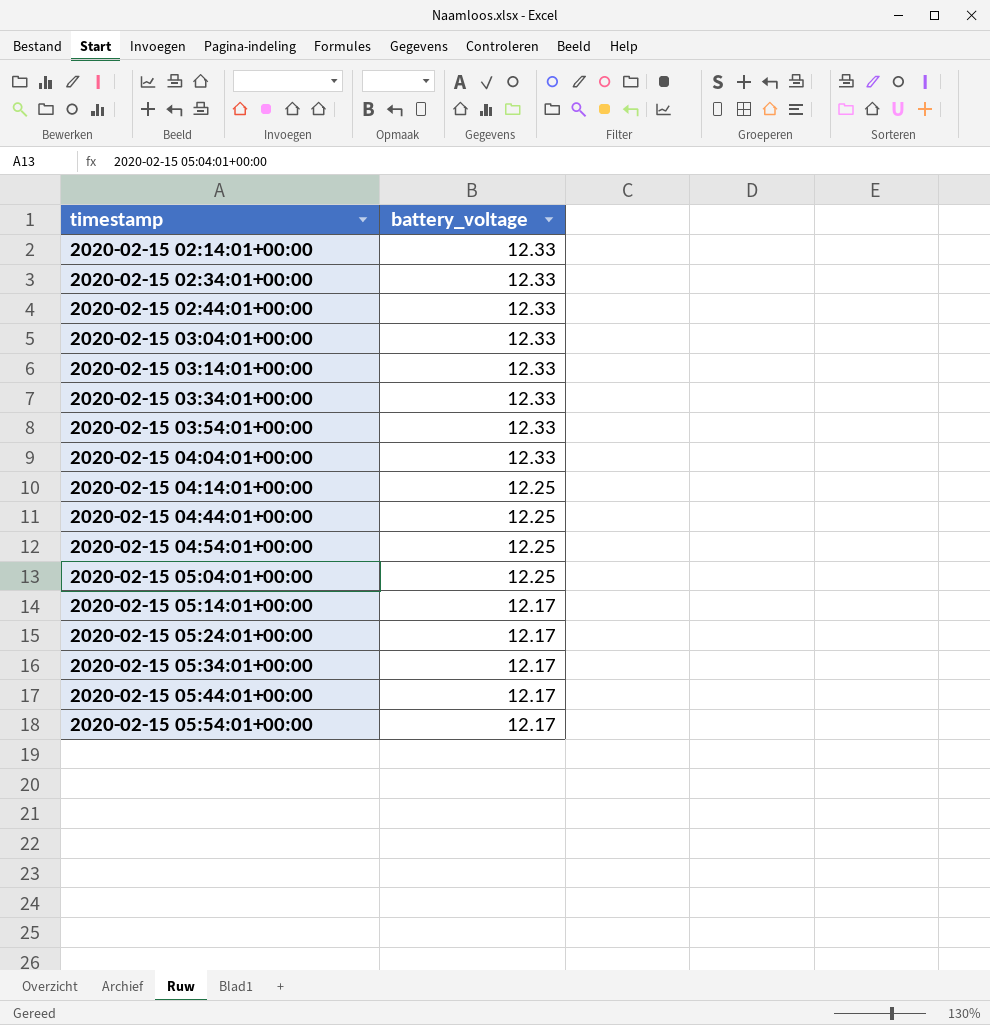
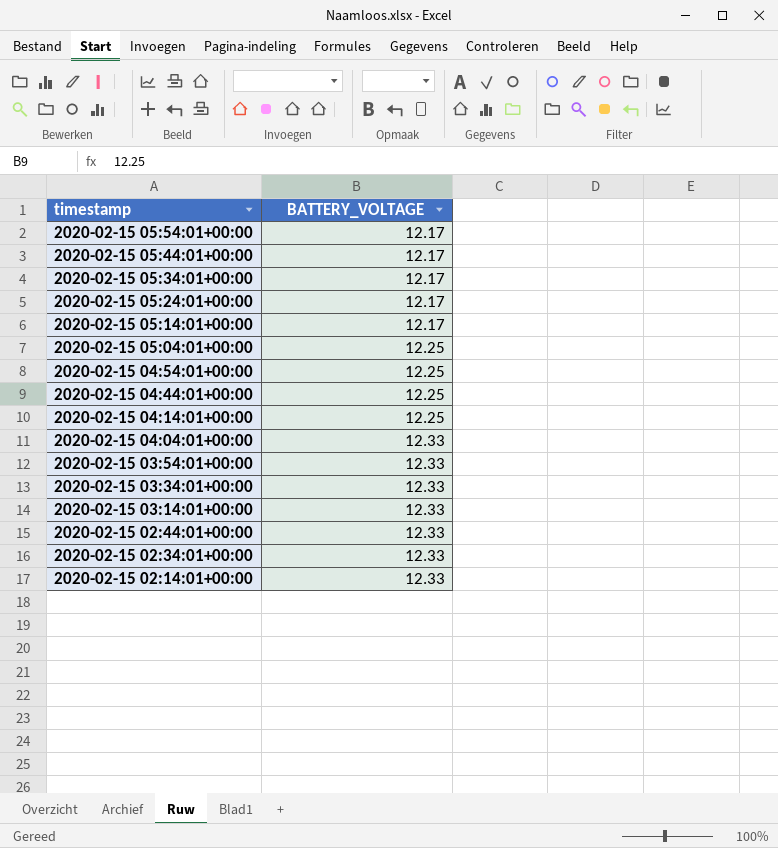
row order: timestamp ascending -> timestamp descending
column name: battery_voltage -> BATTERY_VOLTAGE
row 2020-02-15 03:04:01+00:00: 12.33 -> none

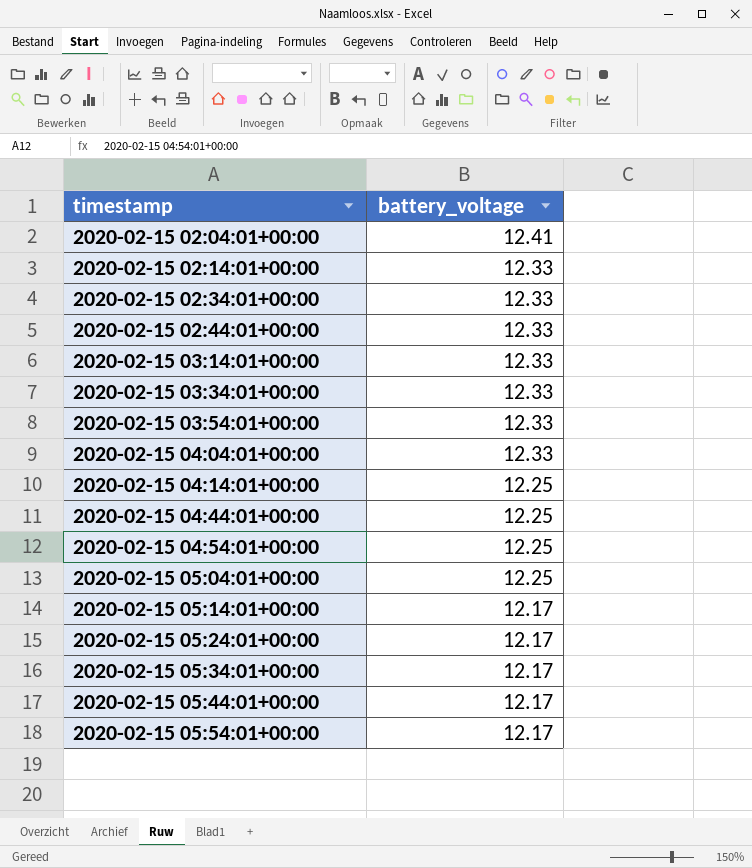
row order: timestamp descending -> timestamp ascending
column name: BATTERY_VOLTAGE -> battery_voltage
row 2020-02-15 02:04:01+00:00: none -> 12.41

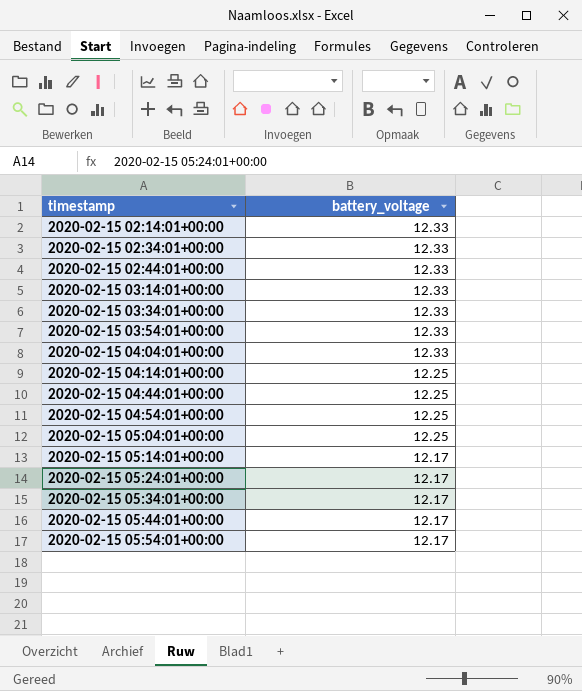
row 2020-02-15 02:04:01+00:00: 12.41 -> none

